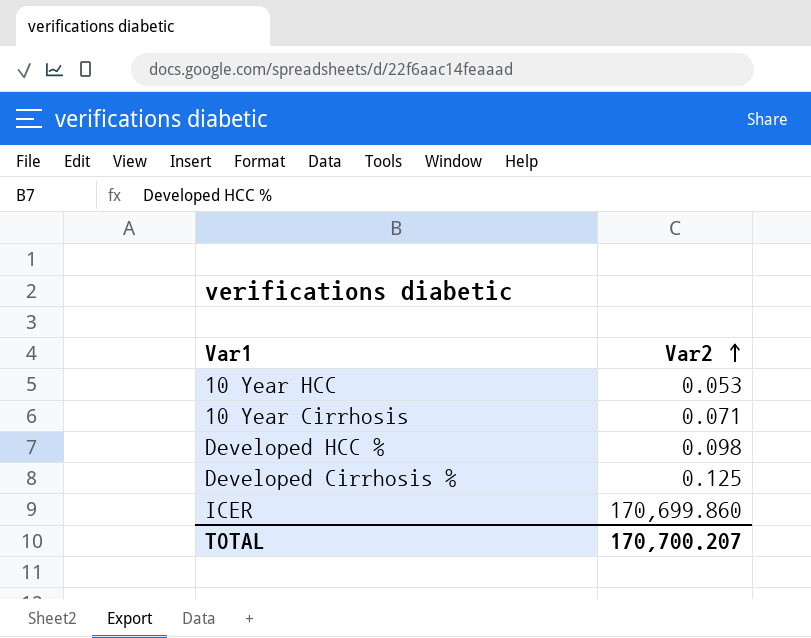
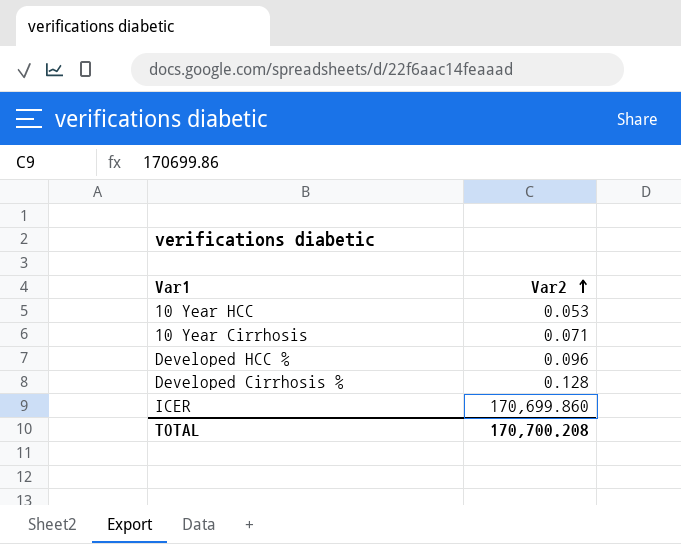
Developed HCC % | Var2: 0.098 -> 0.096
Developed Cirrhosis % | Var2: 0.125 -> 0.128
TOTAL | Var2: 170,700.207 -> 170,700.208

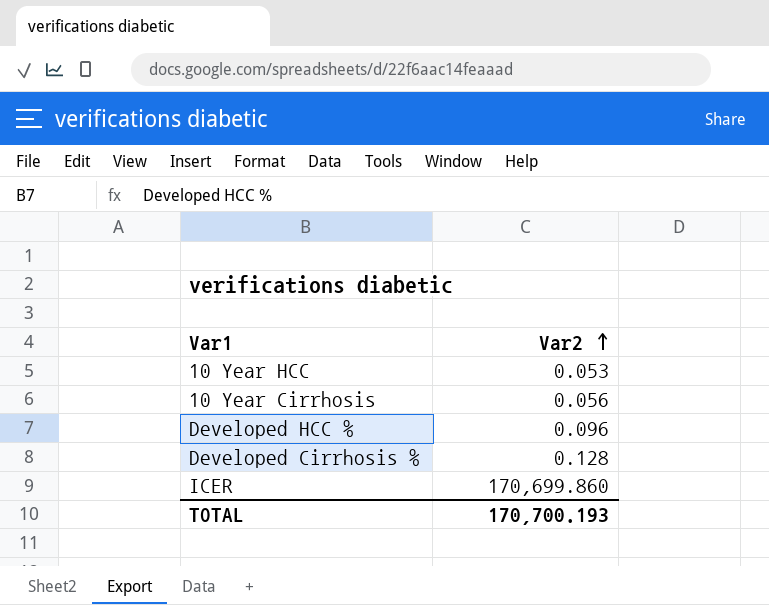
10 Year Cirrhosis | Var2: 0.071 -> 0.056
TOTAL | Var2: 170,700.208 -> 170,700.193

